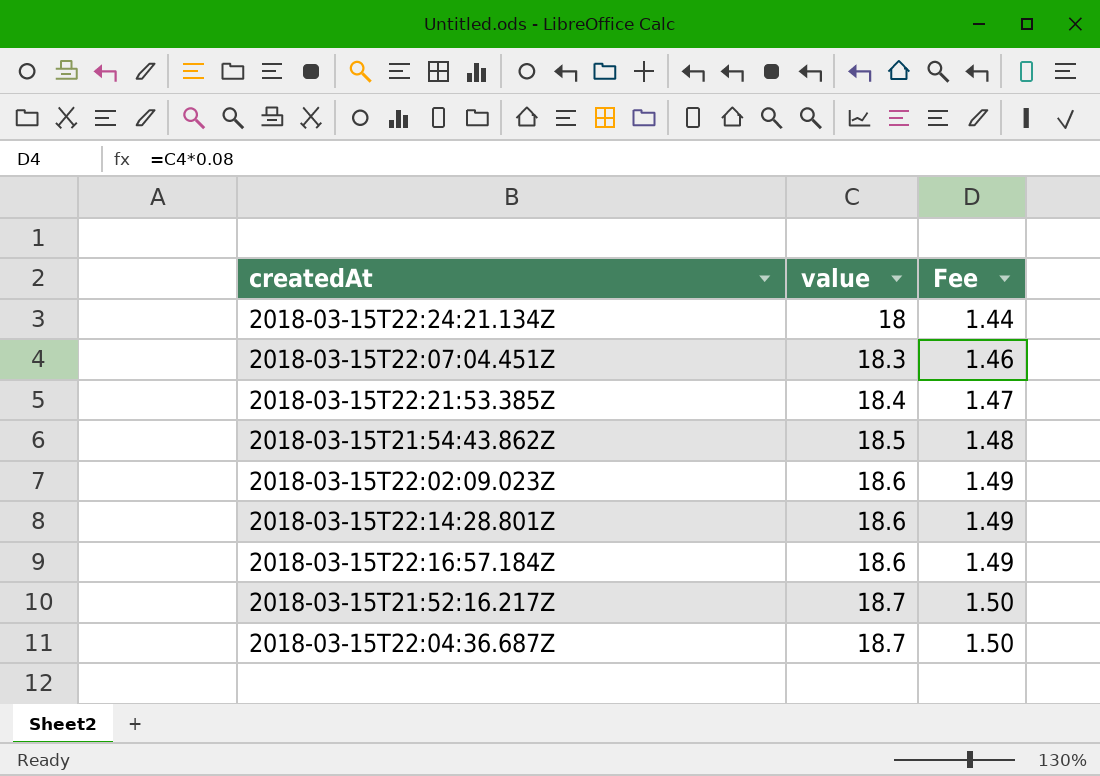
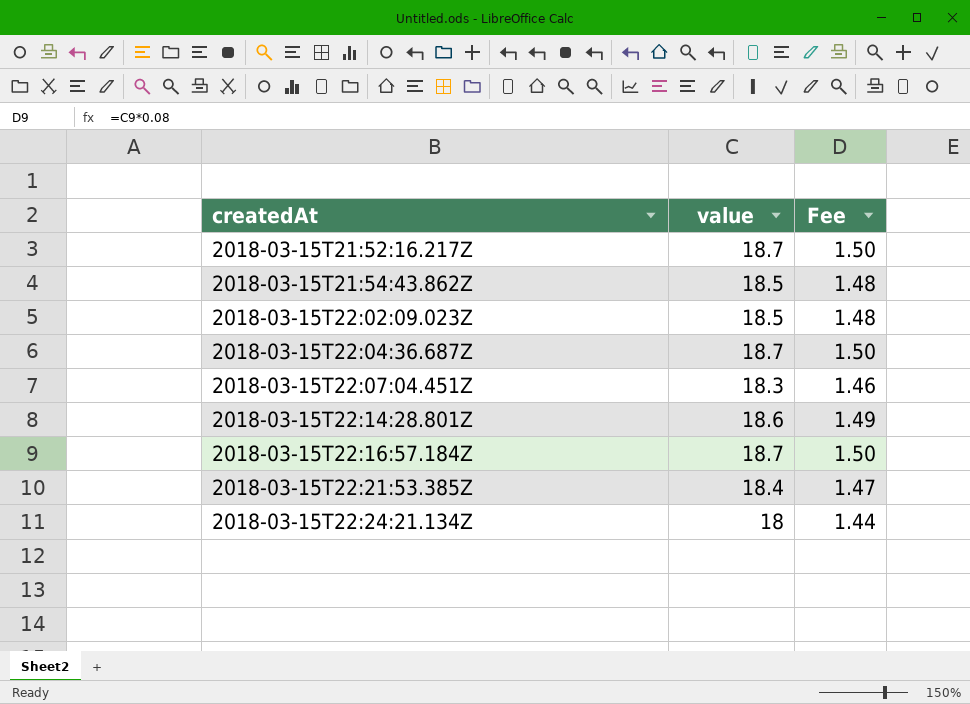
row order: value ascending -> createdAt ascending
2018-03-15T22:02:09.023Z | value: 18.6 -> 18.5
2018-03-15T22:02:09.023Z | Fee: 1.49 -> 1.48
2018-03-15T22:16:57.184Z | value: 18.6 -> 18.7
2018-03-15T22:16:57.184Z | Fee: 1.49 -> 1.50

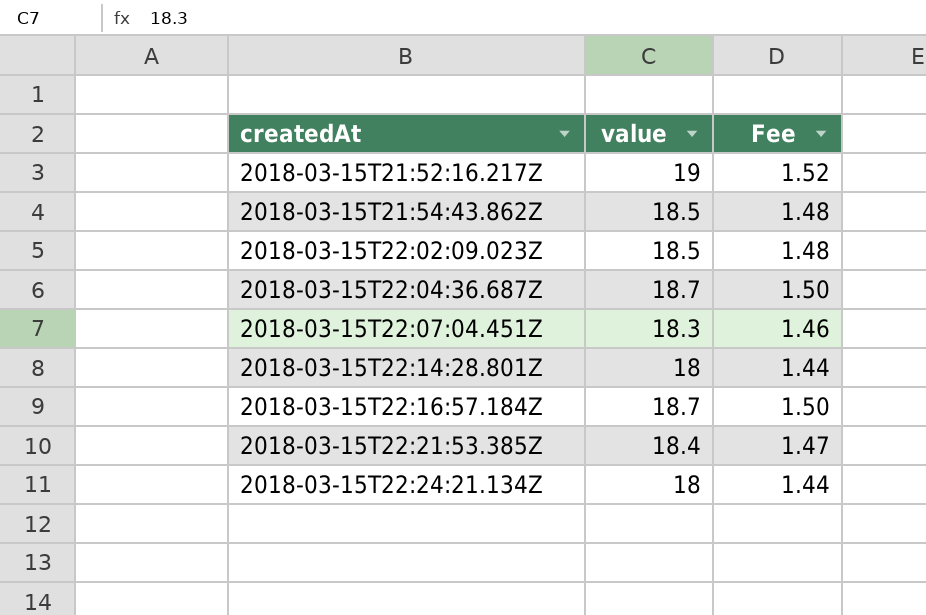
2018-03-15T21:52:16.217Z | value: 18.7 -> 19
2018-03-15T21:52:16.217Z | Fee: 1.50 -> 1.52
2018-03-15T22:14:28.801Z | value: 18.6 -> 18
2018-03-15T22:14:28.801Z | Fee: 1.49 -> 1.44

